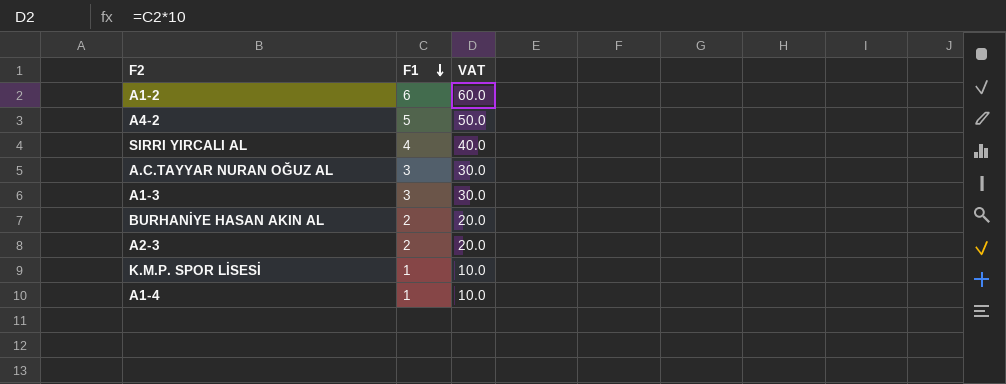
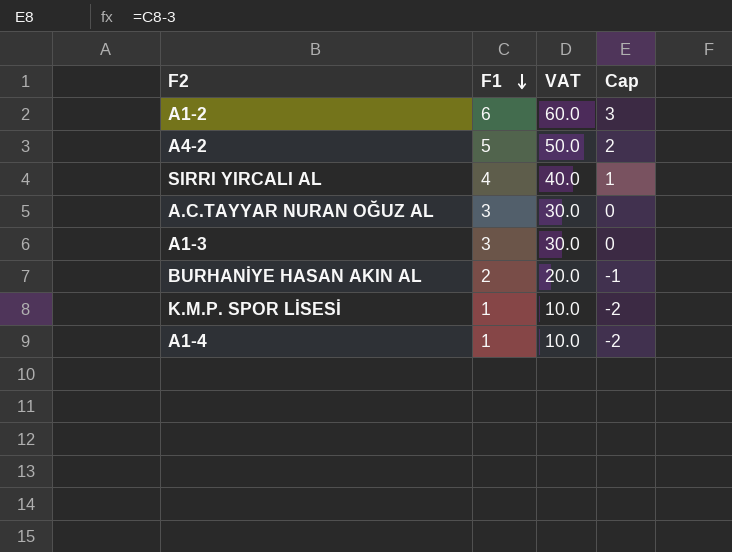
column Cap | formula: none -> [F1] - 3
row A2-3: 2 | 20.0 -> none

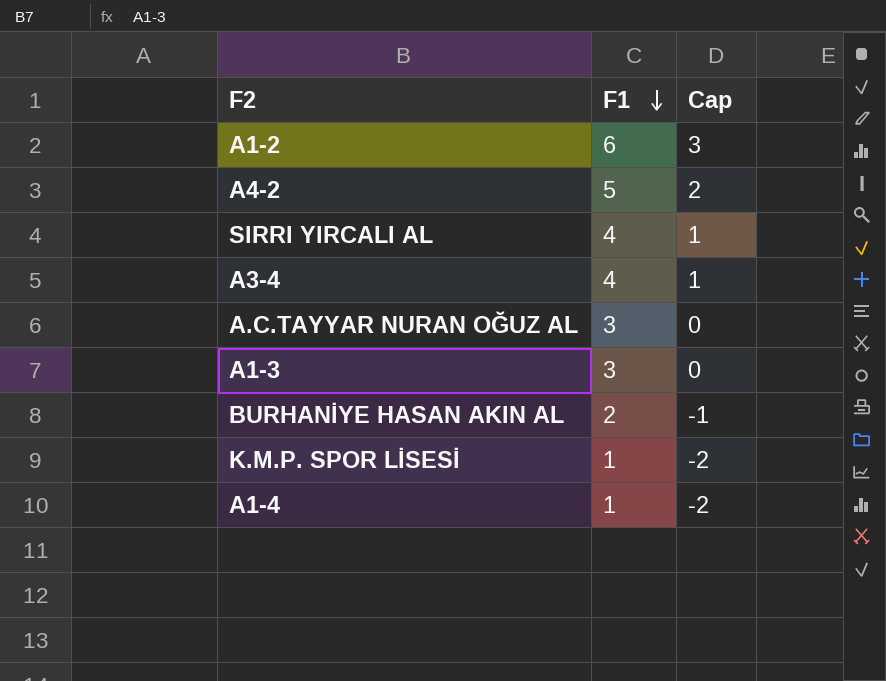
column VAT | formula: [F1] * 10 -> none
row A3-4: none -> 4 | 1

